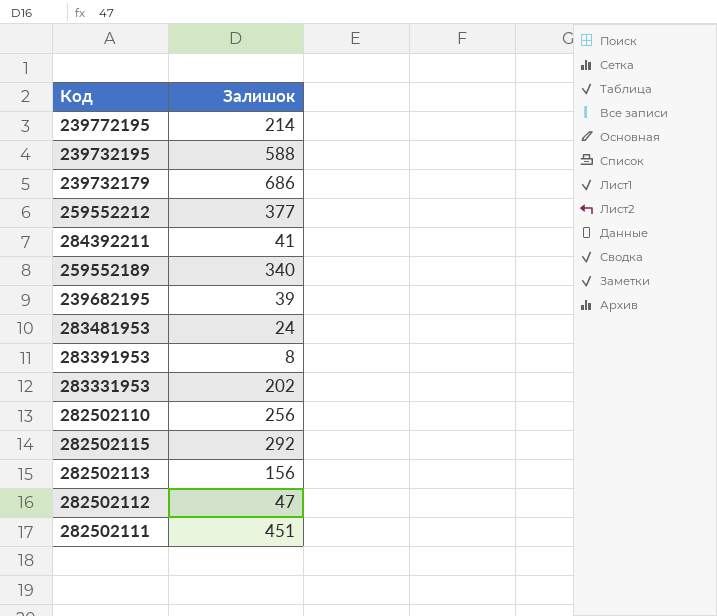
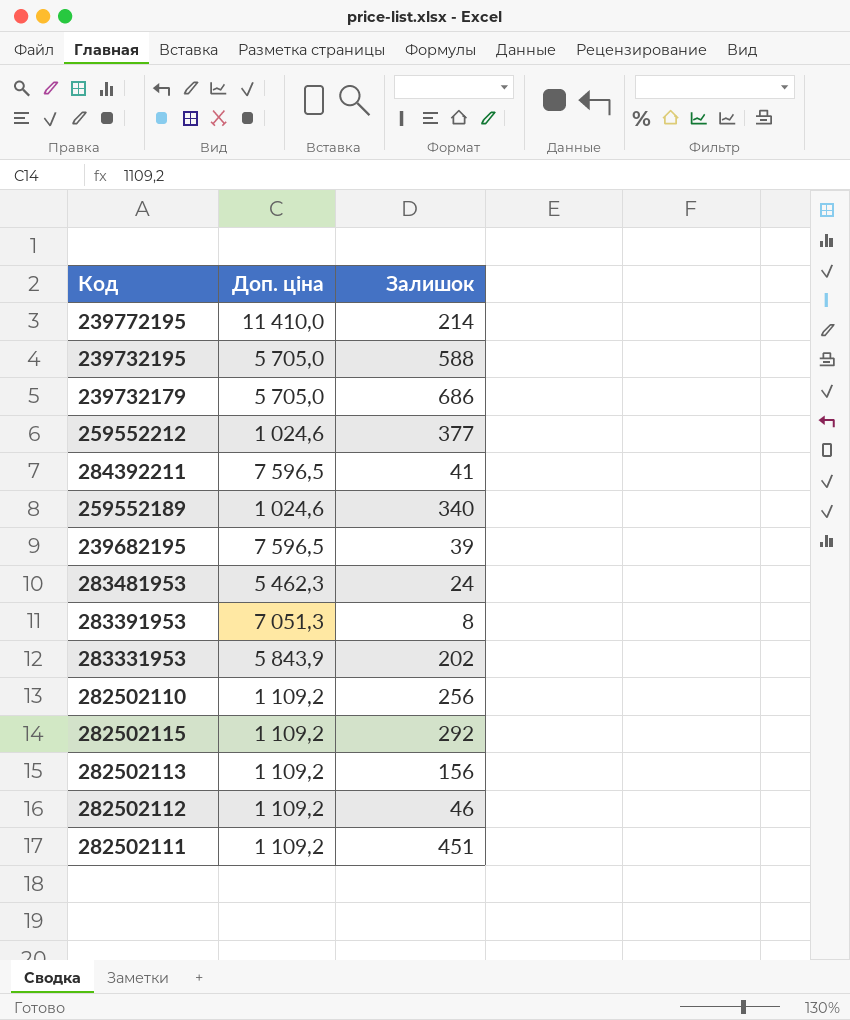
column Доп. ціна | position: none -> 2
282502112 | Залишок: 47 -> 46

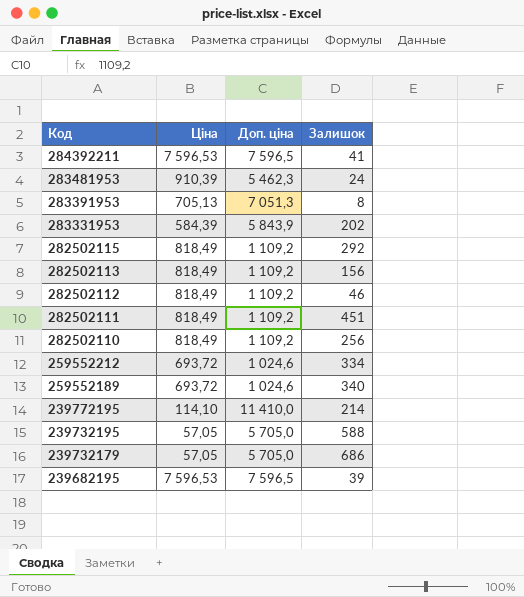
row order: none -> Код descending
column Ціна | position: none -> 2
259552212 | Залишок: 377 -> 334

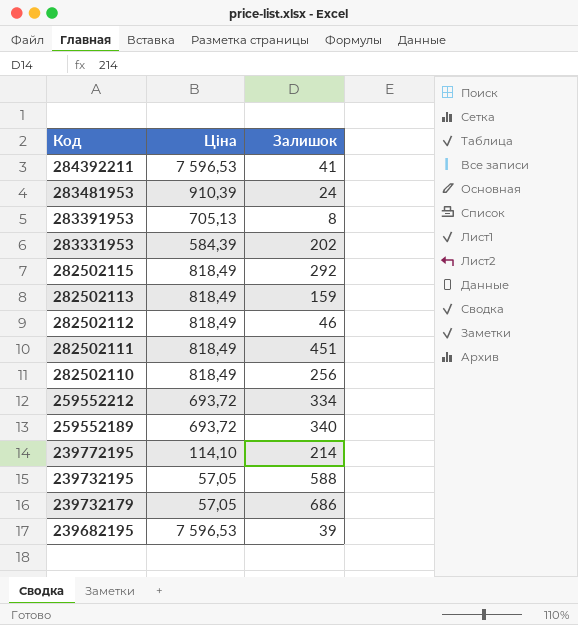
column Доп. ціна | position: 3 -> none
282502113 | Залишок: 156 -> 159

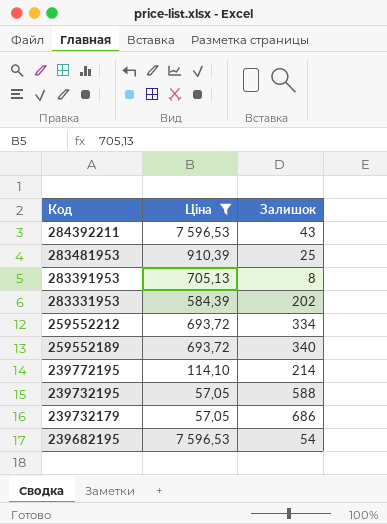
filter: none -> Ціна != 818,49
284392211 | Залишок: 41 -> 43
283481953 | Залишок: 24 -> 25
239682195 | Залишок: 39 -> 54

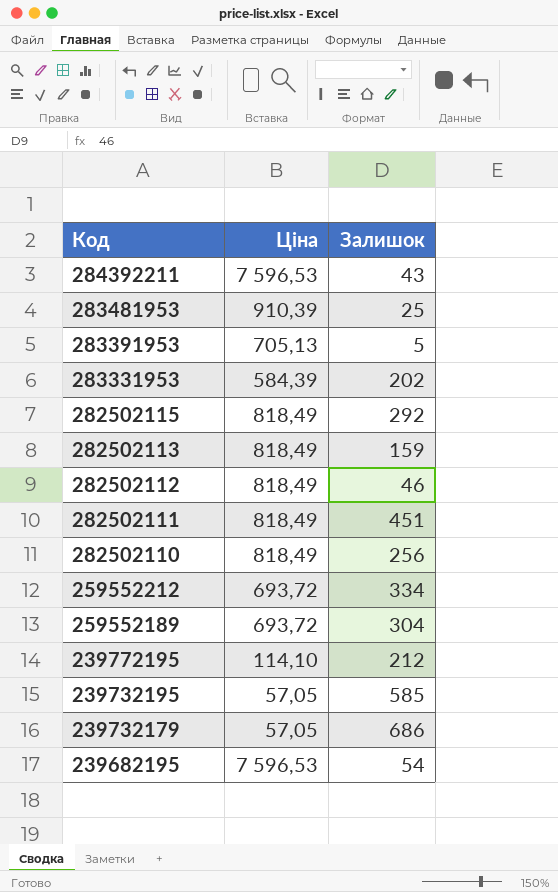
filter: Ціна != 818,49 -> none
283391953 | Залишок: 8 -> 5
259552189 | Залишок: 340 -> 304
239772195 | Залишок: 214 -> 212
239732195 | Залишок: 588 -> 585

